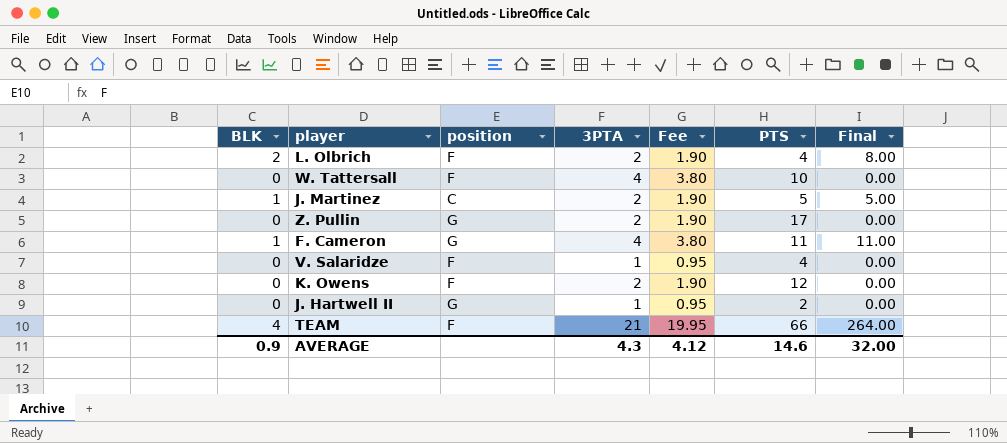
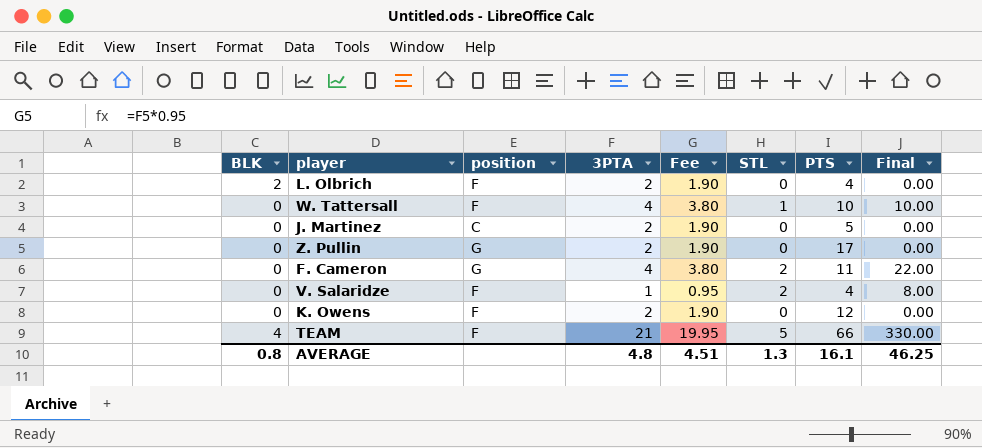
column STL | position: none -> 6
column Final | formula: [BLK] * [PTS] -> [STL] * [PTS]
row J. Hartwell II: 0 | G | 1 | 0.95 | 2 | 0.00 -> none
J. Martinez | BLK: 1 -> 0
F. Cameron | BLK: 1 -> 0
AVERAGE | BLK: 0.9 -> 0.8
AVERAGE | 3PTA: 4.3 -> 4.8
AVERAGE | Fee: 4.12 -> 4.51
AVERAGE | PTS: 14.6 -> 16.1
AVERAGE | Final: 32.00 -> 46.25

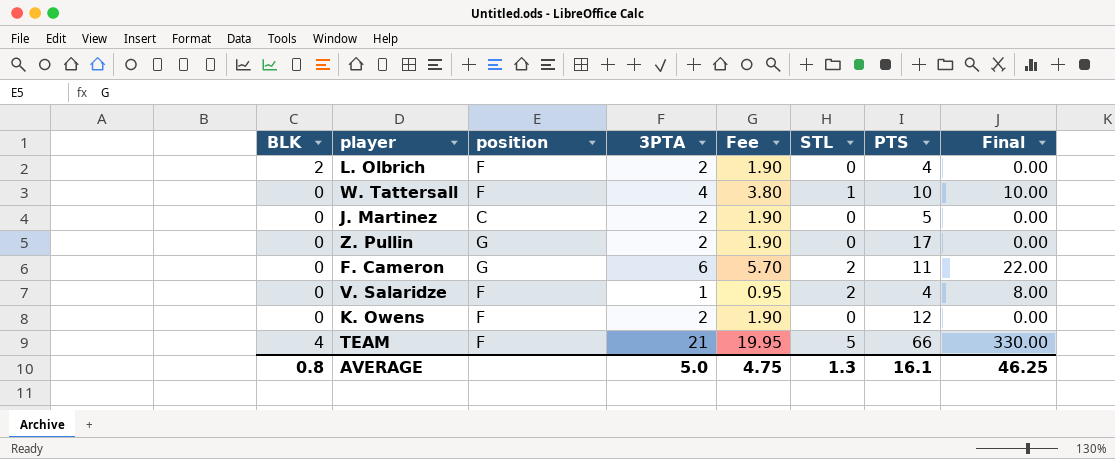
F. Cameron | 3PTA: 4 -> 6
F. Cameron | Fee: 3.80 -> 5.70
AVERAGE | 3PTA: 4.8 -> 5.0
AVERAGE | Fee: 4.51 -> 4.75

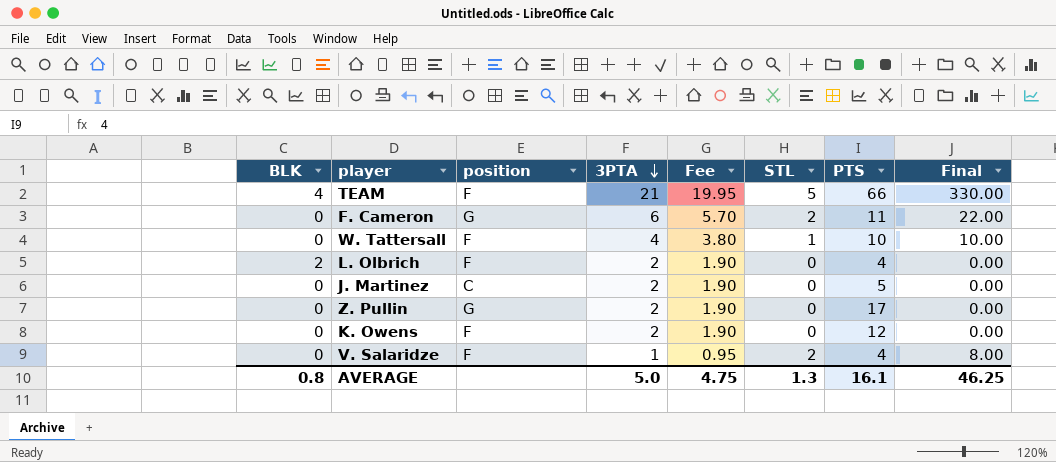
row order: none -> 3PTA descending

